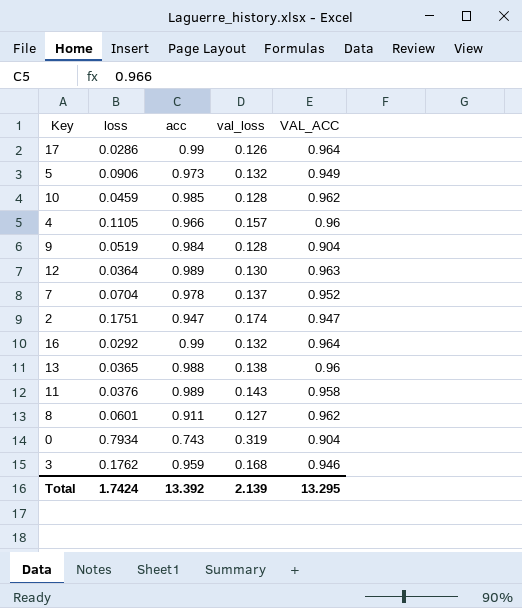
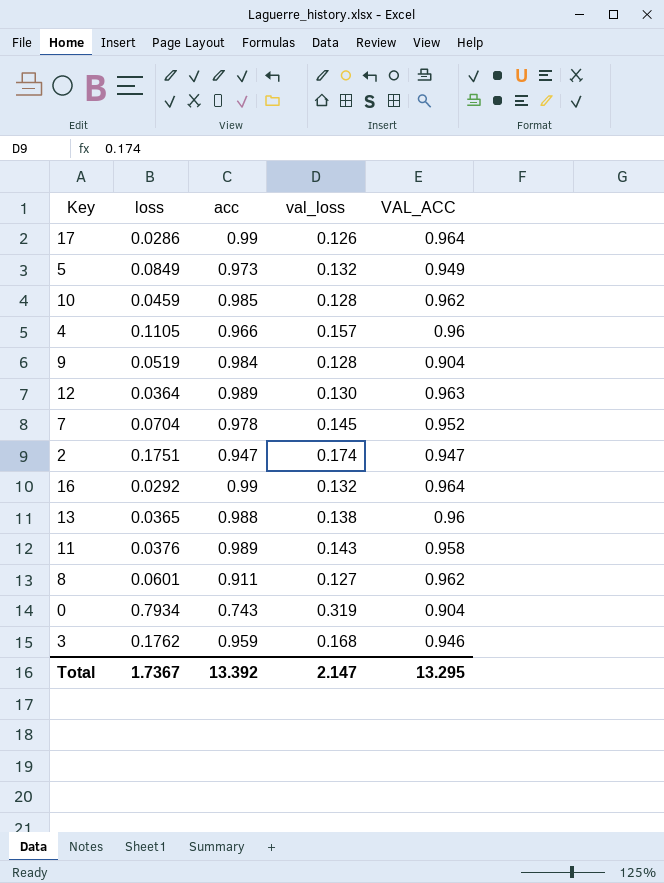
5 | loss: 0.0906 -> 0.0849
7 | val_loss: 0.137 -> 0.145
Total | loss: 1.7424 -> 1.7367
Total | val_loss: 2.139 -> 2.147

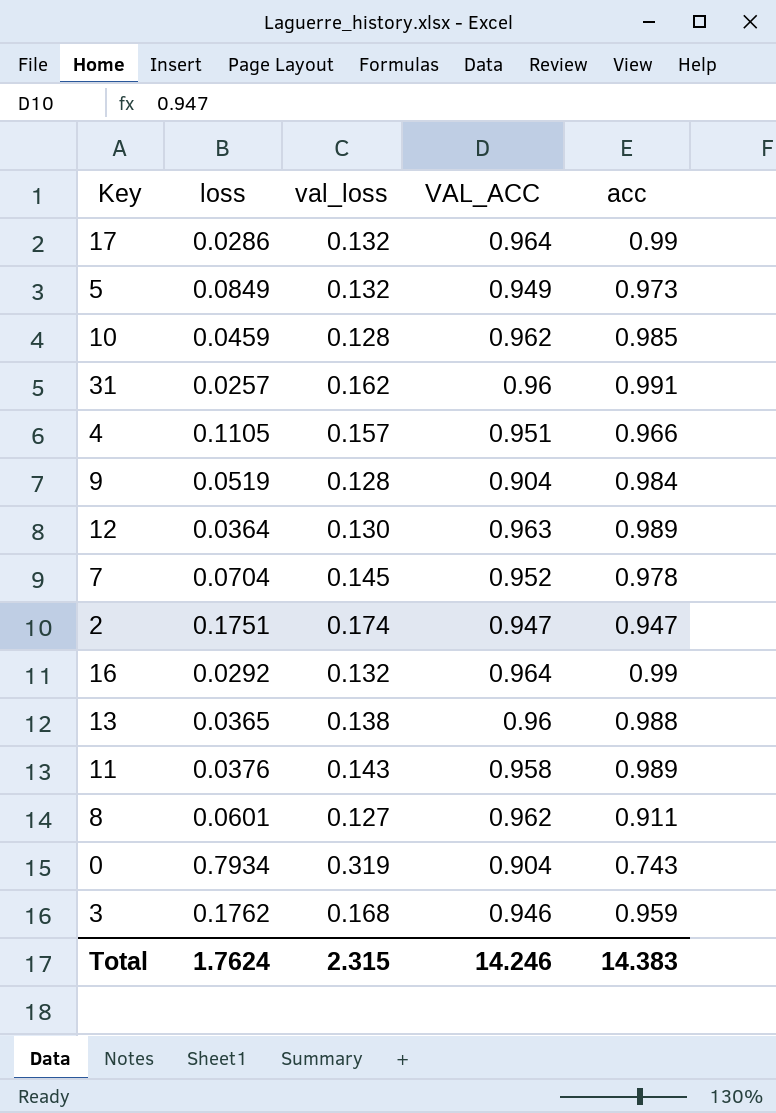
column acc | position: 3 -> 5
17 | val_loss: 0.126 -> 0.132
row 31: none -> 0.0257 | 0.162 | 0.96 | 0.991
4 | VAL_ACC: 0.96 -> 0.951
Total | loss: 1.7367 -> 1.7624
Total | val_loss: 2.147 -> 2.315
Total | VAL_ACC: 13.295 -> 14.246
Total | acc: 13.392 -> 14.383

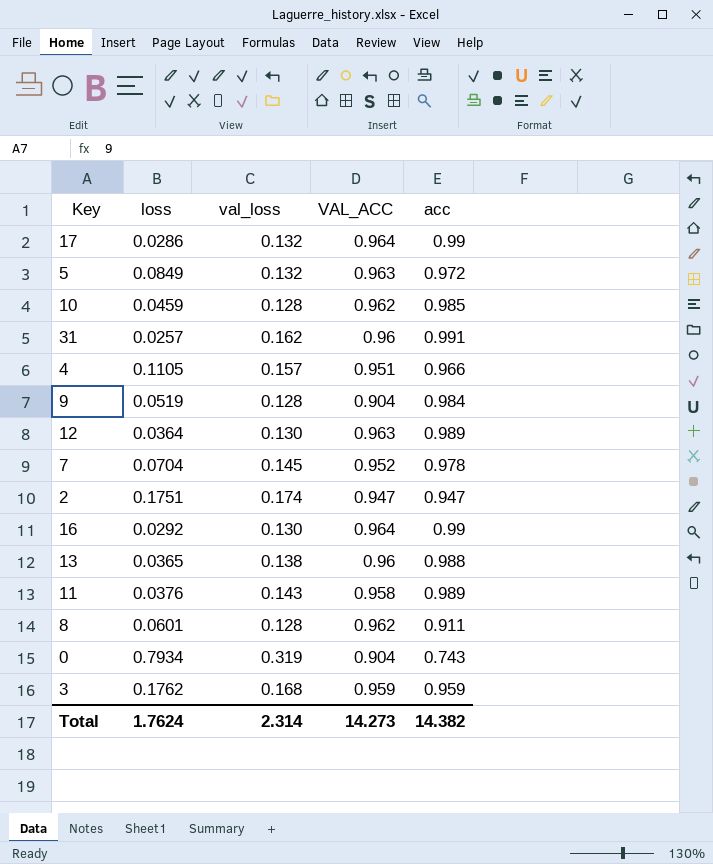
5 | VAL_ACC: 0.949 -> 0.963
5 | acc: 0.973 -> 0.972
16 | val_loss: 0.132 -> 0.130
8 | val_loss: 0.127 -> 0.128
3 | VAL_ACC: 0.946 -> 0.959
Total | val_loss: 2.315 -> 2.314
Total | VAL_ACC: 14.246 -> 14.273
Total | acc: 14.383 -> 14.382

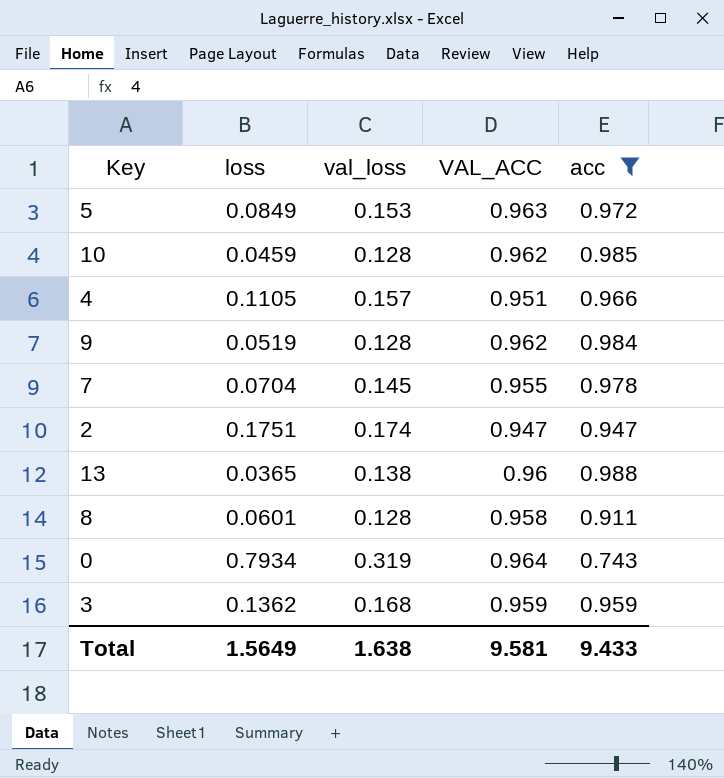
filter: none -> acc <= 0.988
5 | val_loss: 0.132 -> 0.153
9 | VAL_ACC: 0.904 -> 0.962
7 | VAL_ACC: 0.952 -> 0.955
8 | VAL_ACC: 0.962 -> 0.958
0 | VAL_ACC: 0.904 -> 0.964
3 | loss: 0.1762 -> 0.1362
Total | loss: 1.7624 -> 1.5649
Total | val_loss: 2.314 -> 1.638
Total | VAL_ACC: 14.273 -> 9.581
Total | acc: 14.382 -> 9.433

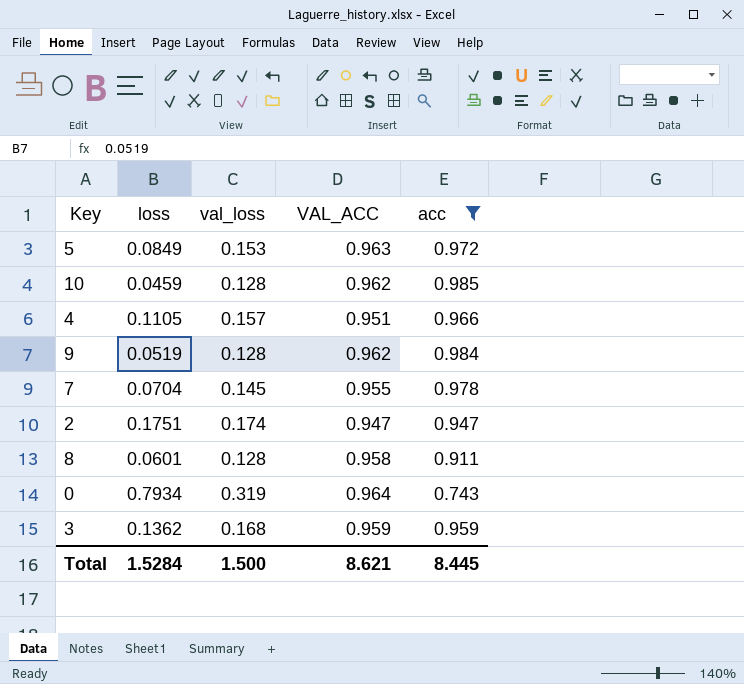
row 13: 0.0365 | 0.138 | 0.96 | 0.988 -> none
Total | loss: 1.5649 -> 1.5284
Total | val_loss: 1.638 -> 1.500
Total | VAL_ACC: 9.581 -> 8.621
Total | acc: 9.433 -> 8.445

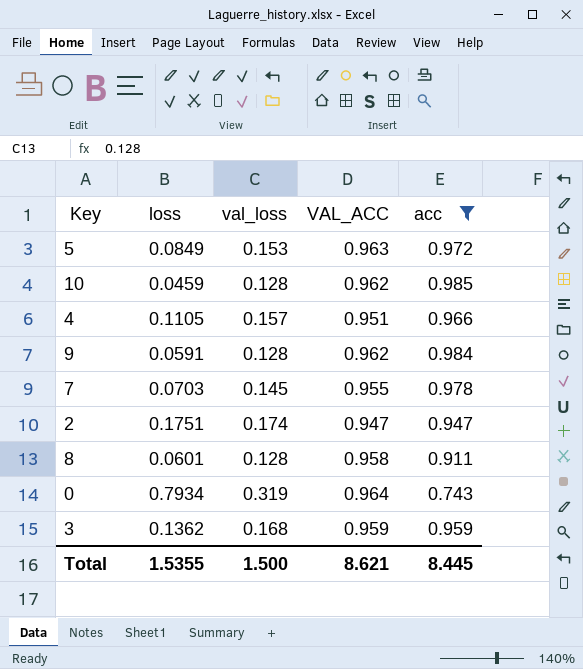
9 | loss: 0.0519 -> 0.0591
7 | loss: 0.0704 -> 0.0703
Total | loss: 1.5284 -> 1.5355

